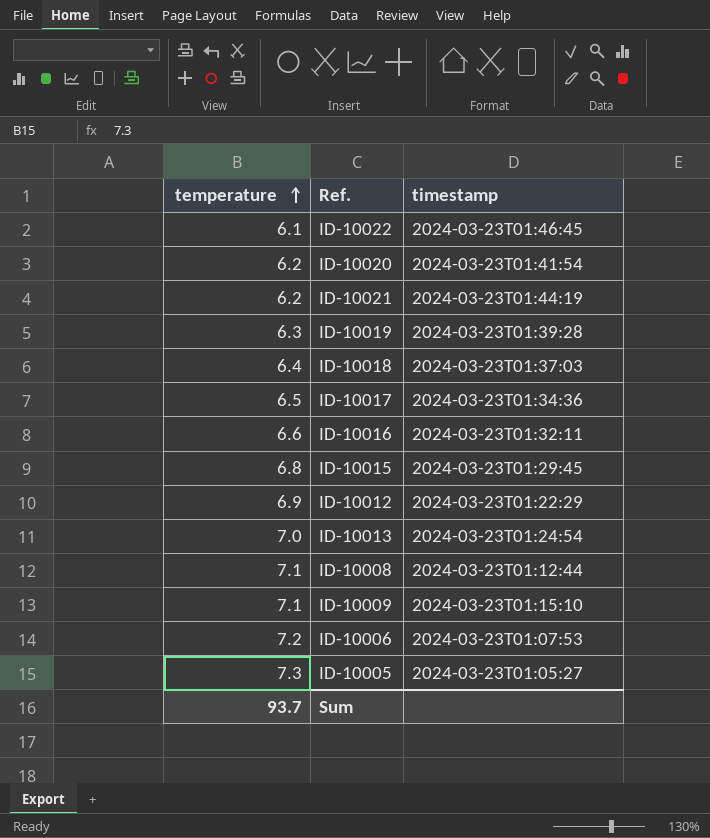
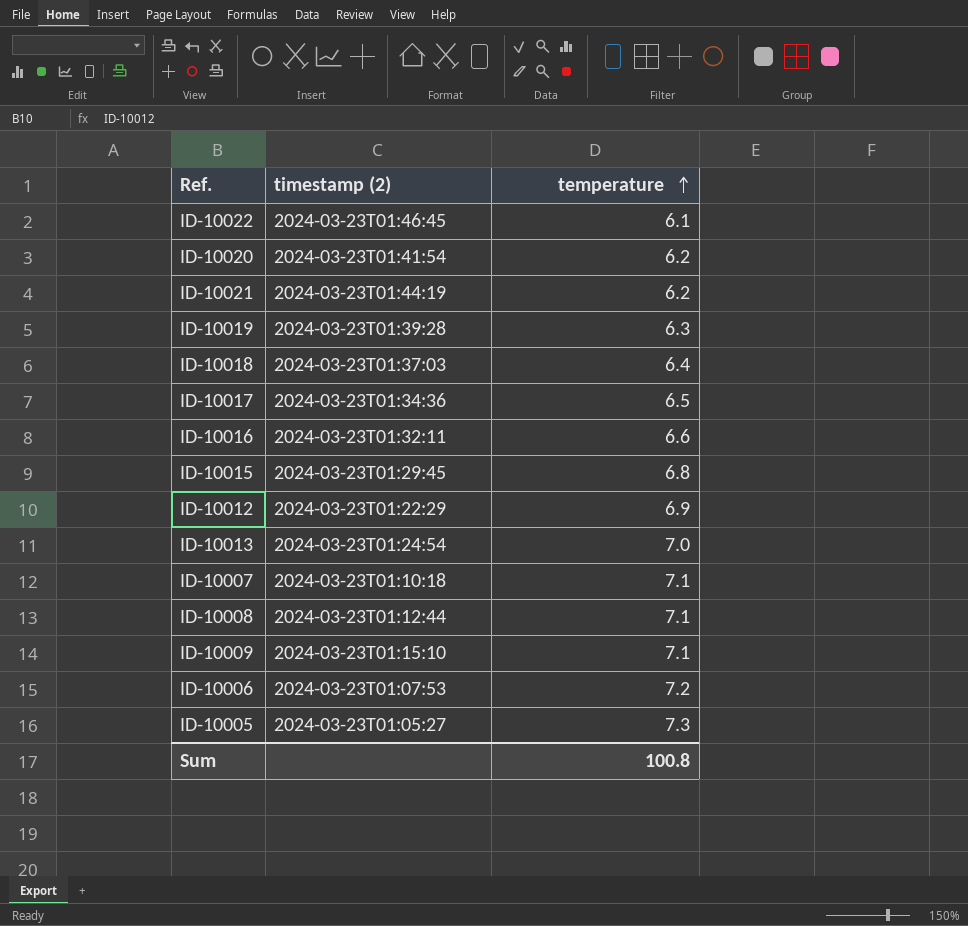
column name: timestamp -> timestamp (2)
column temperature | position: 1 -> 3
row ID-10007: none -> 2024-03-23T01:10:18 | 7.1
Sum | temperature: 93.7 -> 100.8

